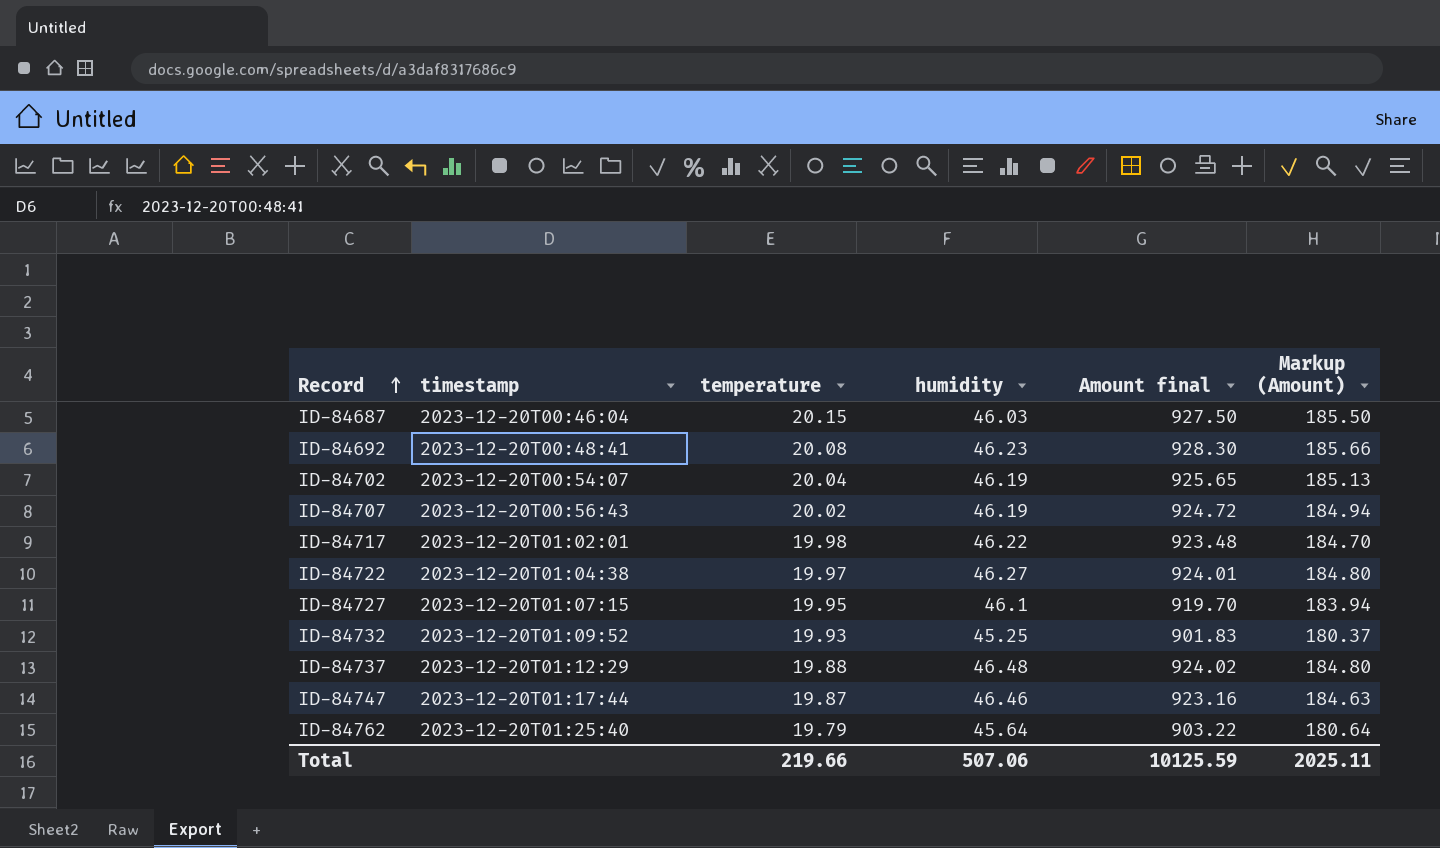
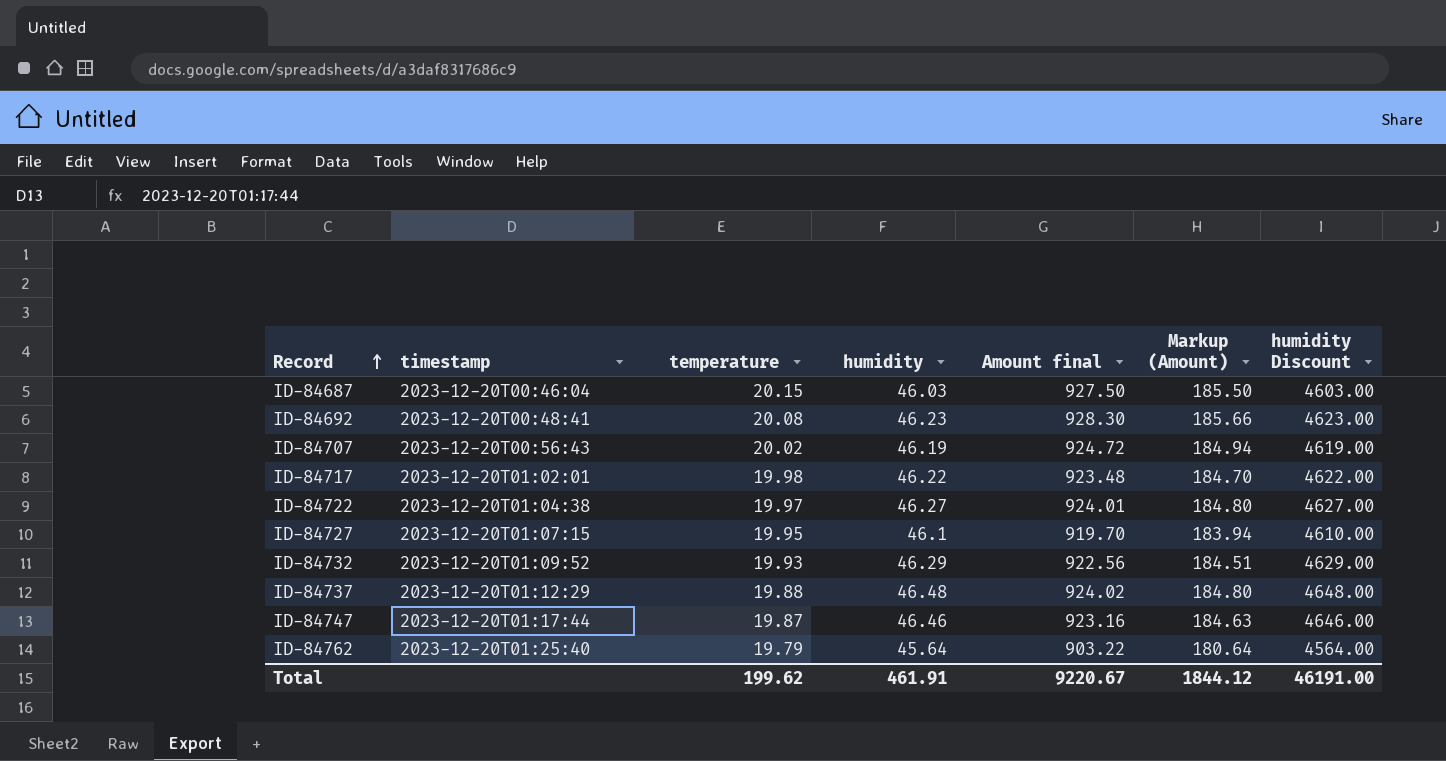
column humidity Discount | formula: none -> [humidity] * 100
row ID-84702: 2023-12-20T00:54:07 | 20.04 | 46.19 | 925.65 | 185.13 -> none
ID-84732 | humidity: 45.25 -> 46.29
ID-84732 | Amount final: 901.83 -> 922.56
ID-84732 | Markup (Amount): 180.37 -> 184.51
Total | temperature: 219.66 -> 199.62
Total | humidity: 507.06 -> 461.91
Total | Amount final: 10125.59 -> 9220.67
Total | Markup (Amount): 2025.11 -> 1844.12

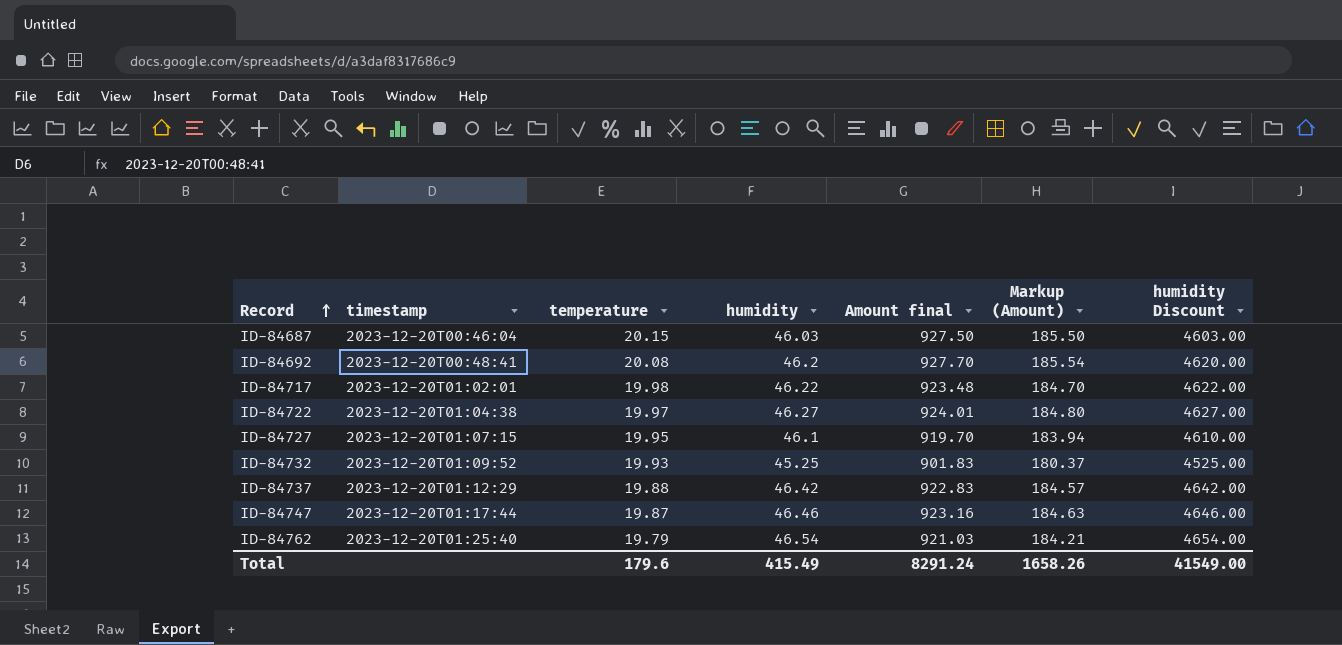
row ID-84707: 2023-12-20T00:56:43 | 20.02 | 46.19 | 924.72 | 184.94 | 4619.00 -> none
ID-84692 | humidity: 46.23 -> 46.2
ID-84692 | Amount final: 928.30 -> 927.70
ID-84692 | Markup (Amount): 185.66 -> 185.54
ID-84692 | humidity Discount: 4623.00 -> 4620.00
ID-84732 | humidity: 46.29 -> 45.25
ID-84732 | Amount final: 922.56 -> 901.83
ID-84732 | Markup (Amount): 184.51 -> 180.37
ID-84732 | humidity Discount: 4629.00 -> 4525.00
ID-84737 | humidity: 46.48 -> 46.42
ID-84737 | Amount final: 924.02 -> 922.83
ID-84737 | Markup (Amount): 184.80 -> 184.57
ID-84737 | humidity Discount: 4648.00 -> 4642.00
ID-84762 | humidity: 45.64 -> 46.54
ID-84762 | Amount final: 903.22 -> 921.03
ID-84762 | Markup (Amount): 180.64 -> 184.21
ID-84762 | humidity Discount: 4564.00 -> 4654.00
Total | temperature: 199.62 -> 179.6
Total | humidity: 461.91 -> 415.49
Total | Amount final: 9220.67 -> 8291.24
Total | Markup (Amount): 1844.12 -> 1658.26
Total | humidity Discount: 46191.00 -> 41549.00

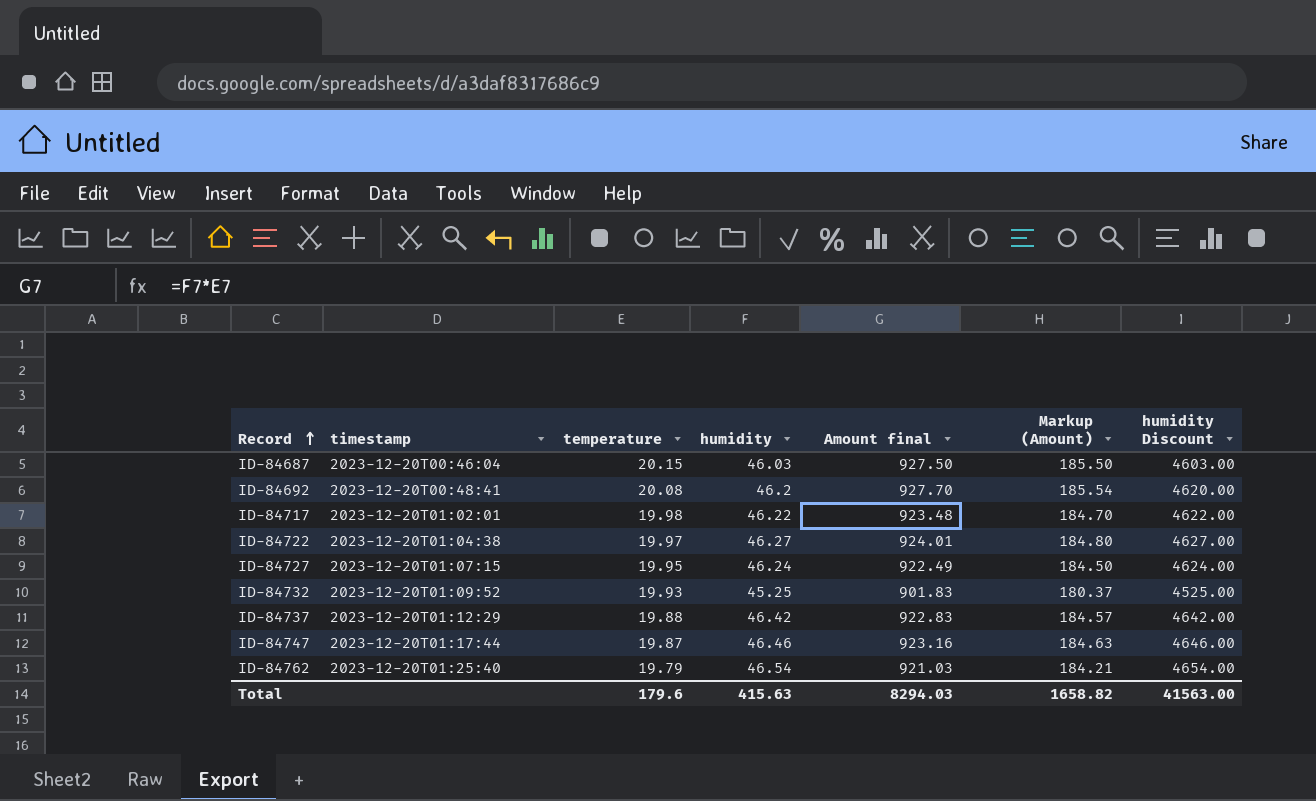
ID-84727 | humidity: 46.1 -> 46.24
ID-84727 | Amount final: 919.70 -> 922.49
ID-84727 | Markup (Amount): 183.94 -> 184.50
ID-84727 | humidity Discount: 4610.00 -> 4624.00
Total | humidity: 415.49 -> 415.63
Total | Amount final: 8291.24 -> 8294.03
Total | Markup (Amount): 1658.26 -> 1658.82
Total | humidity Discount: 41549.00 -> 41563.00

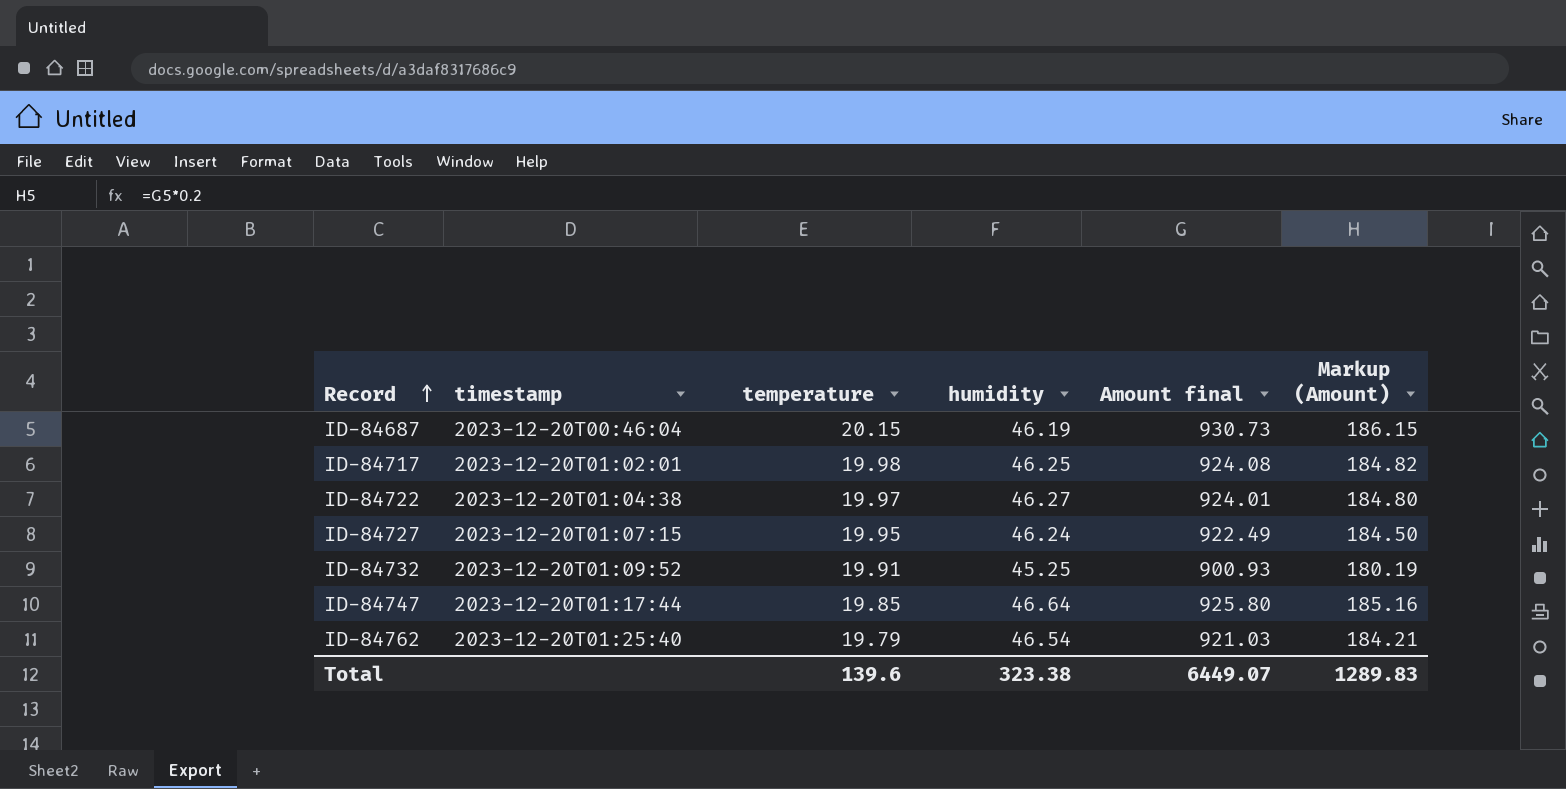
column humidity Discount | formula: [humidity] * 100 -> none
row ID-84692: 2023-12-20T00:48:41 | 20.08 | 46.2 | 927.70 | 185.54 | 4620.00 -> none
row ID-84737: 2023-12-20T01:12:29 | 19.88 | 46.42 | 922.83 | 184.57 | 4642.00 -> none
ID-84687 | humidity: 46.03 -> 46.19
ID-84687 | Amount final: 927.50 -> 930.73
ID-84687 | Markup (Amount): 185.50 -> 186.15
ID-84717 | humidity: 46.22 -> 46.25
ID-84717 | Amount final: 923.48 -> 924.08
ID-84717 | Markup (Amount): 184.70 -> 184.82
ID-84732 | temperature: 19.93 -> 19.91
ID-84732 | Amount final: 901.83 -> 900.93
ID-84732 | Markup (Amount): 180.37 -> 180.19
ID-84747 | temperature: 19.87 -> 19.85
ID-84747 | humidity: 46.46 -> 46.64
ID-84747 | Amount final: 923.16 -> 925.80
ID-84747 | Markup (Amount): 184.63 -> 185.16
Total | temperature: 179.6 -> 139.6
Total | humidity: 415.63 -> 323.38
Total | Amount final: 8294.03 -> 6449.07
Total | Markup (Amount): 1658.82 -> 1289.83

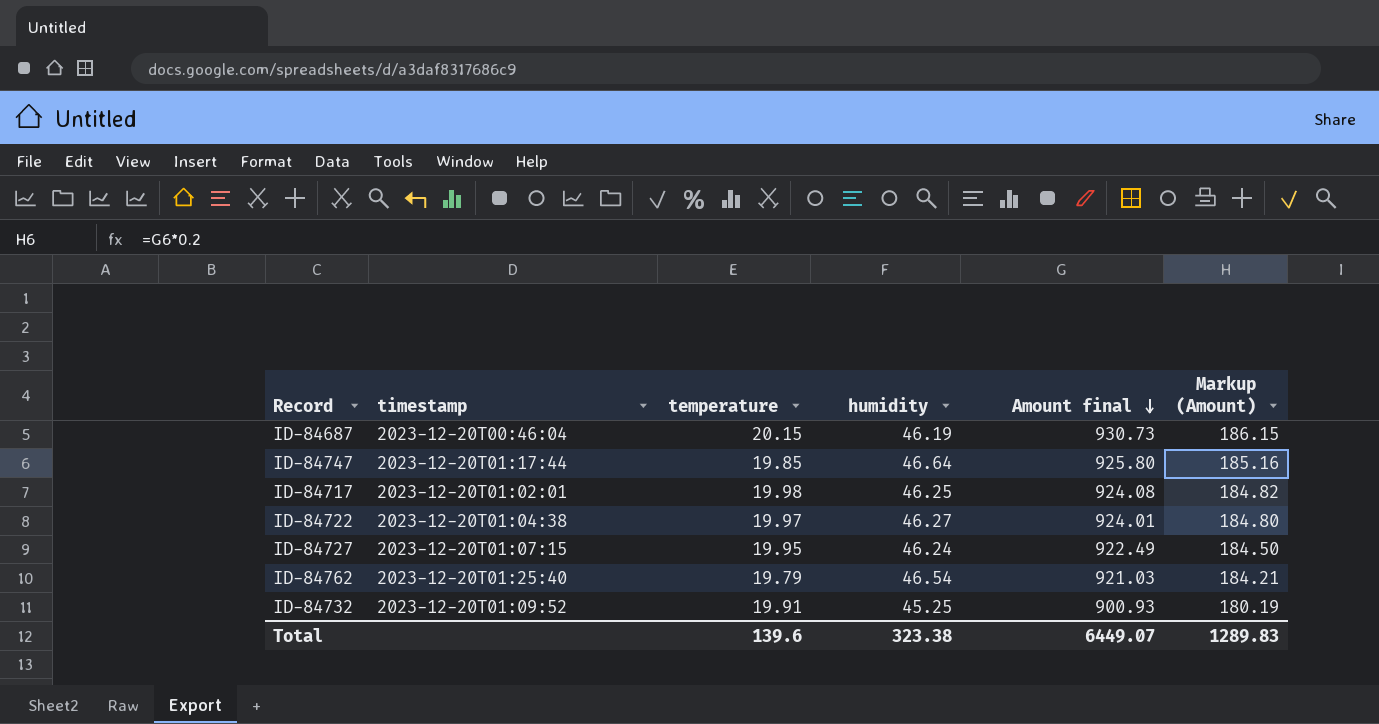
row order: Record ascending -> Amount final descending

